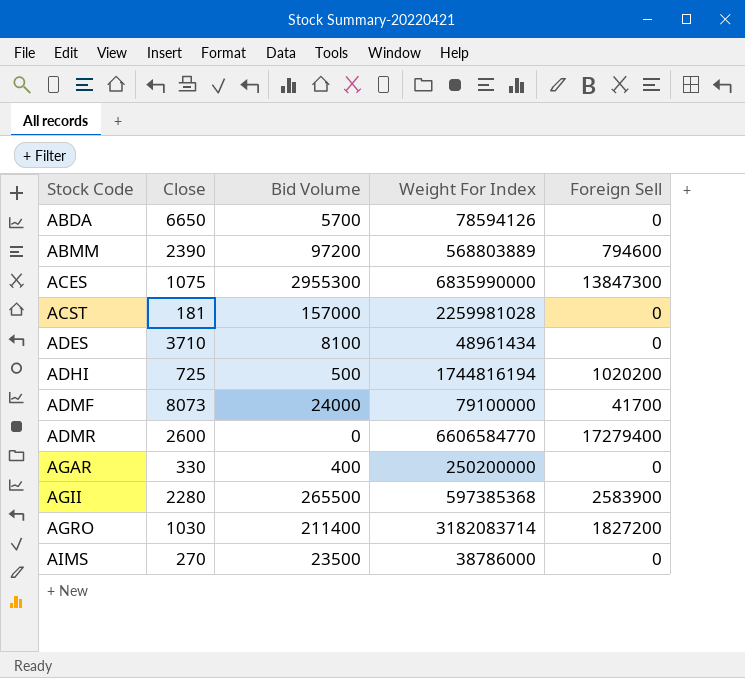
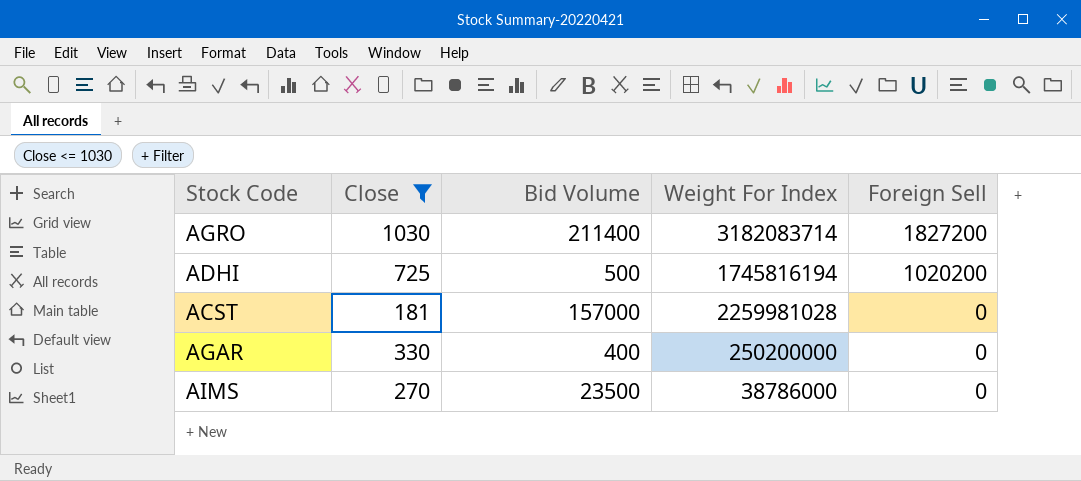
filter: none -> Close <= 1030
row order: Stock Code ascending -> Foreign Sell descending
ADHI | Weight For Index: 1744816194 -> 1745816194

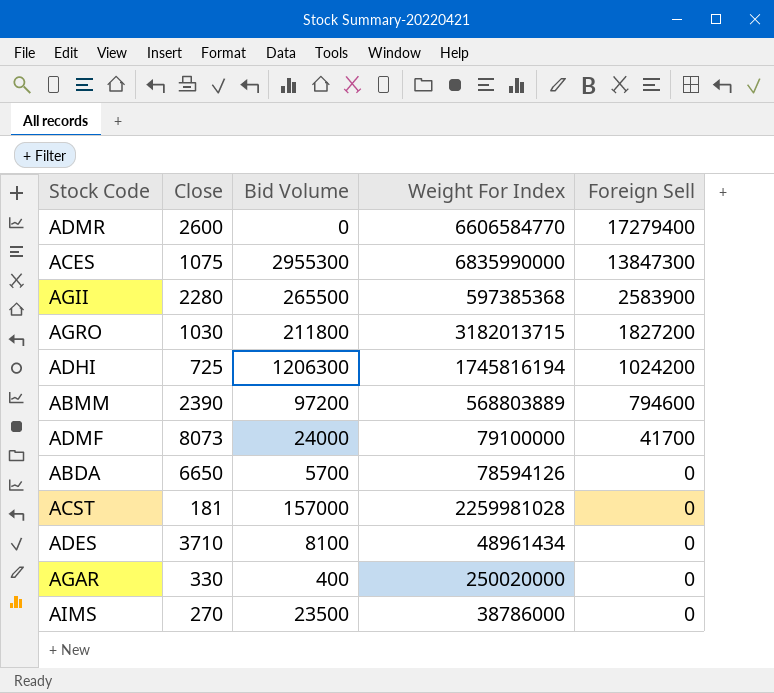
filter: Close <= 1030 -> none
AGRO | Bid Volume: 211400 -> 211800
AGRO | Weight For Index: 3182083714 -> 3182013715
ADHI | Bid Volume: 500 -> 1206300
ADHI | Foreign Sell: 1020200 -> 1024200
AGAR | Weight For Index: 250200000 -> 250020000

